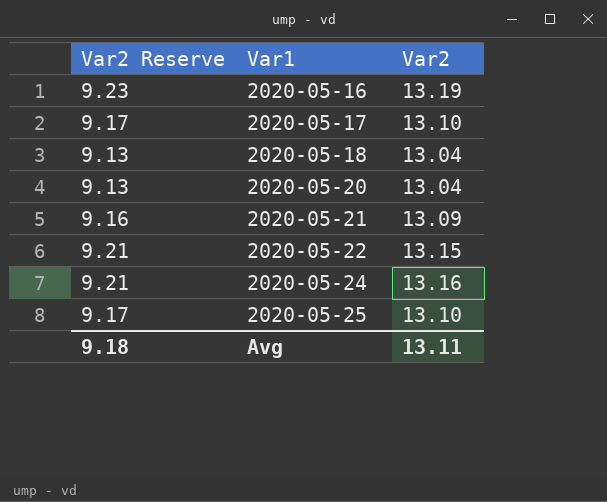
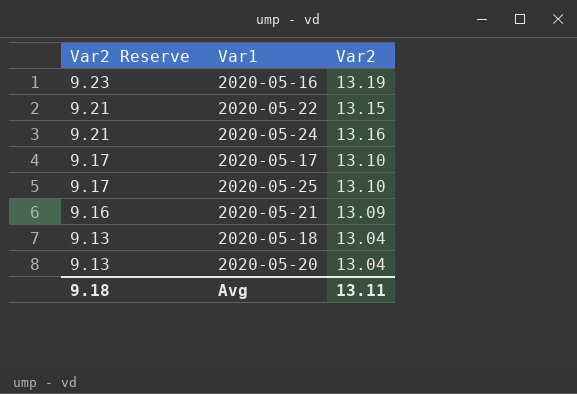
row order: Var1 ascending -> Var2 Reserve descending

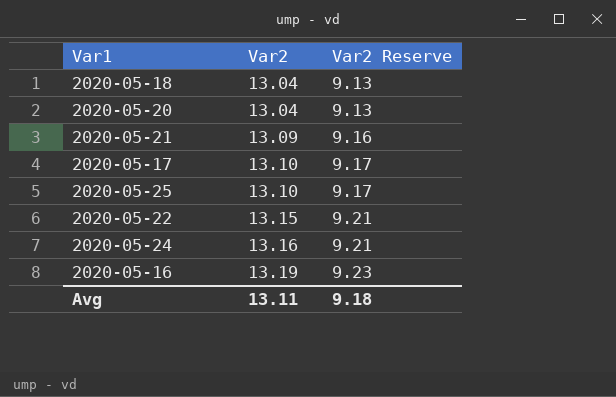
row order: Var2 Reserve descending -> Var2 ascending
column Var2 Reserve | position: 1 -> 3

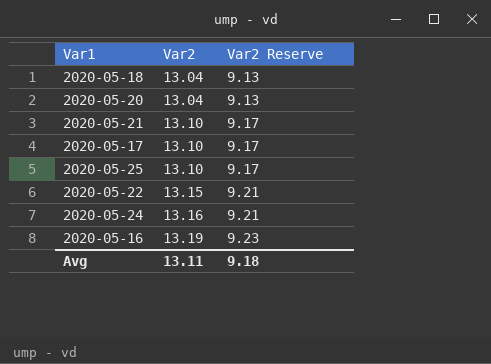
2020-05-21 | Var2: 13.09 -> 13.10
2020-05-21 | Var2 Reserve: 9.16 -> 9.17

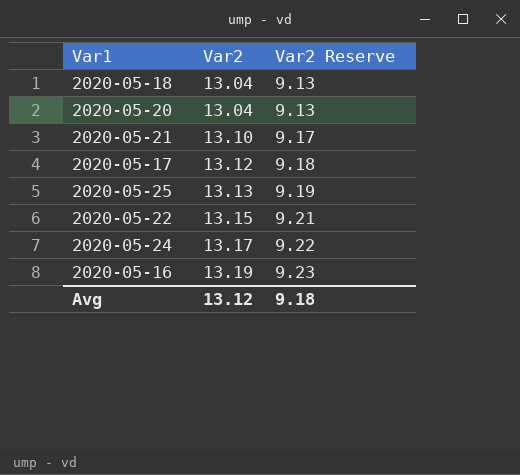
2020-05-17 | Var2: 13.10 -> 13.12
2020-05-17 | Var2 Reserve: 9.17 -> 9.18
2020-05-25 | Var2: 13.10 -> 13.13
2020-05-25 | Var2 Reserve: 9.17 -> 9.19
2020-05-24 | Var2: 13.16 -> 13.17
2020-05-24 | Var2 Reserve: 9.21 -> 9.22
Avg | Var2: 13.11 -> 13.12

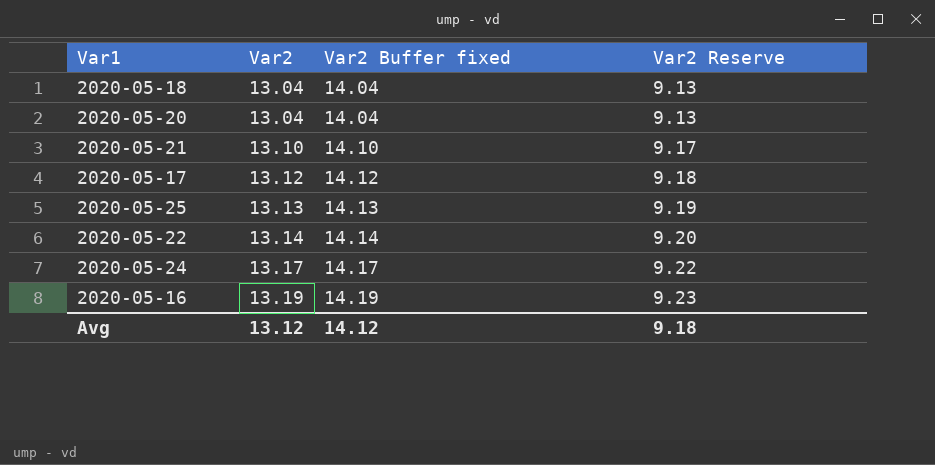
column Var2 Buffer fixed | formula: none -> [Var2] + 1
2020-05-22 | Var2: 13.15 -> 13.14
2020-05-22 | Var2 Reserve: 9.21 -> 9.20

